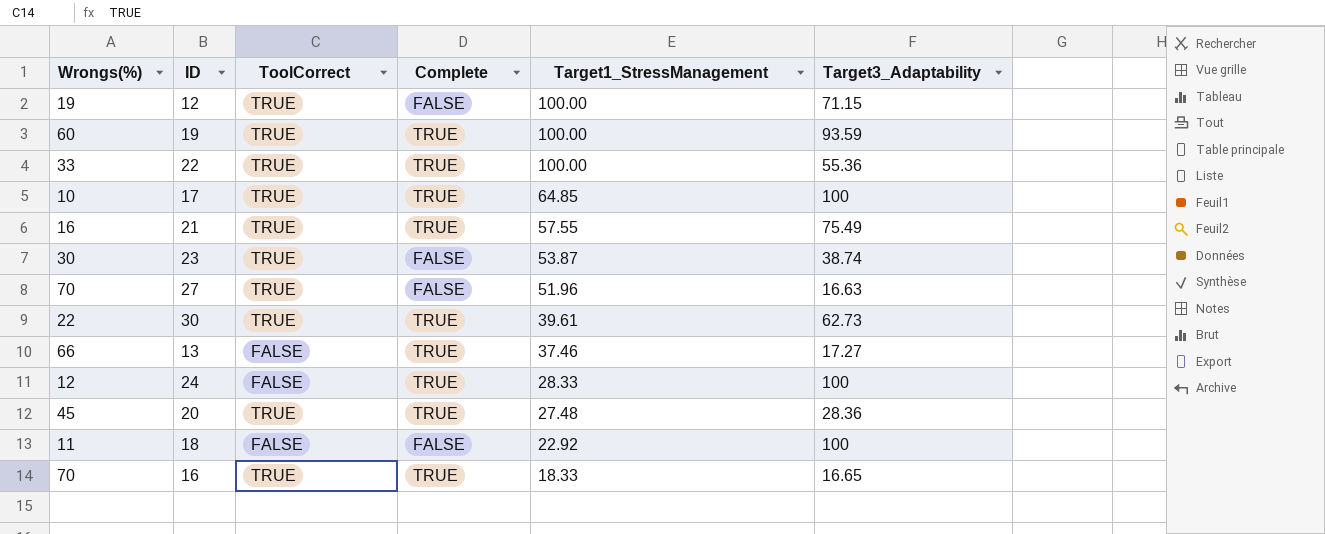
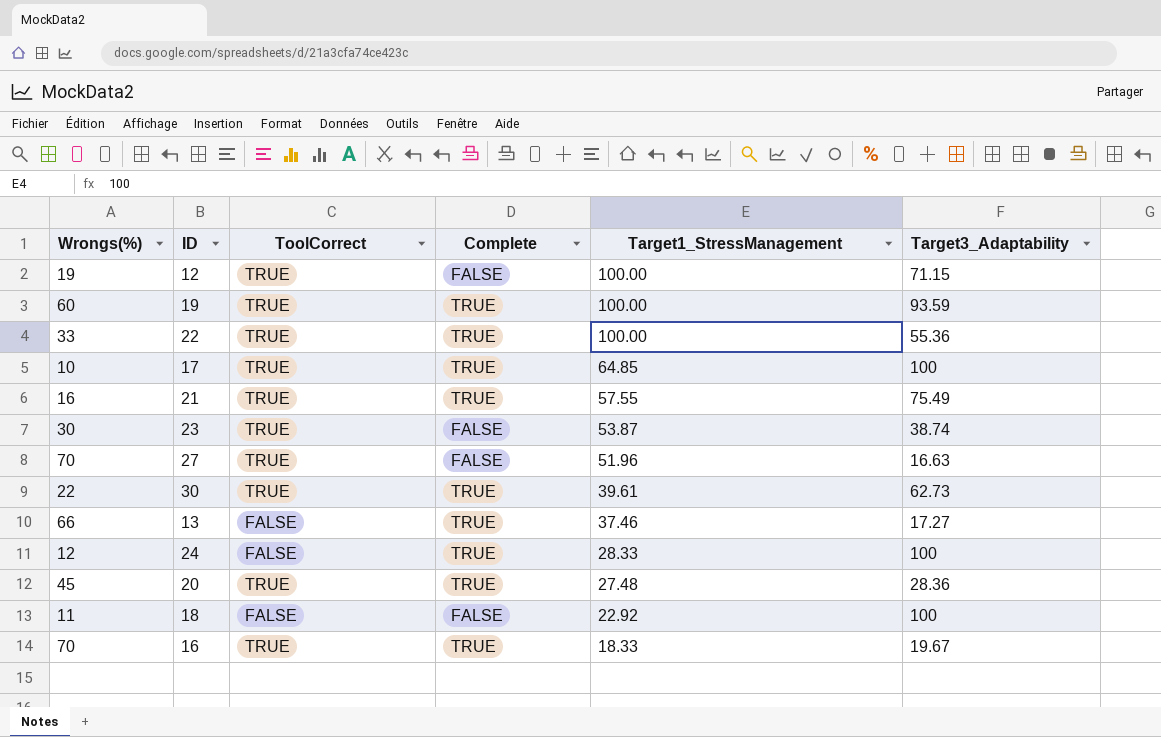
16 | Target3_Adaptability: 16.65 -> 19.67

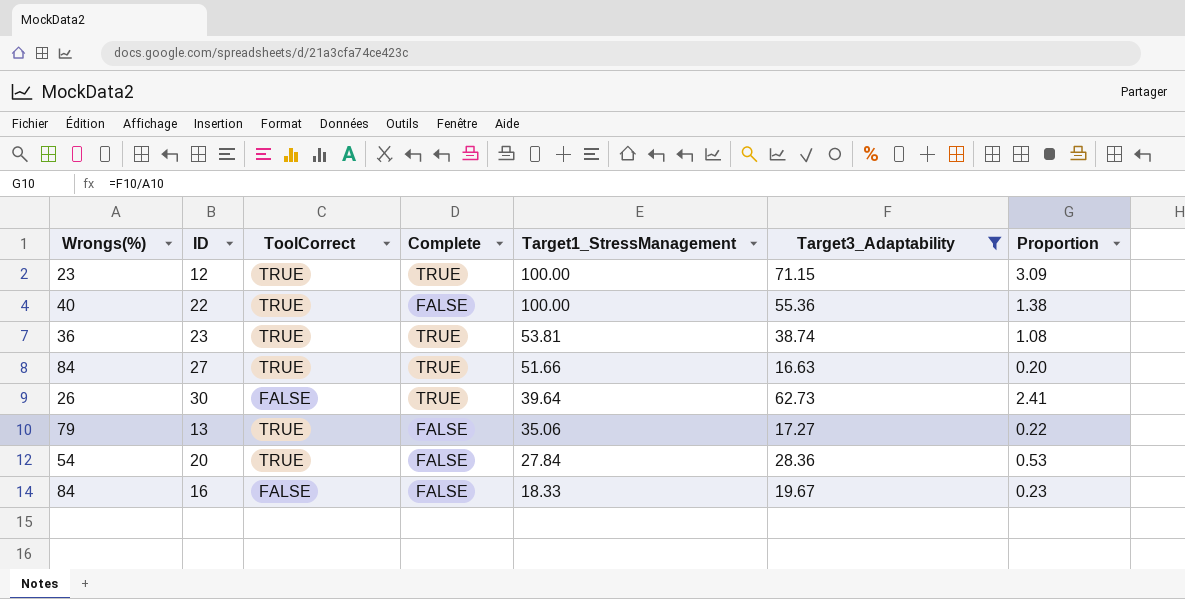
filter: none -> Target3_Adaptability <= 71.15
column Proportion | formula: none -> [Target3_Adaptability] / [Wrongs(%)]
12 | Wrongs(%): 19 -> 23
12 | Complete: FALSE -> TRUE
22 | Wrongs(%): 33 -> 40
22 | Complete: TRUE -> FALSE
23 | Wrongs(%): 30 -> 36
23 | Complete: FALSE -> TRUE
23 | Target1_StressManagement: 53.87 -> 53.81
27 | Wrongs(%): 70 -> 84
27 | Complete: FALSE -> TRUE
27 | Target1_StressManagement: 51.96 -> 51.66
30 | Wrongs(%): 22 -> 26
30 | ToolCorrect: TRUE -> FALSE
30 | Target1_StressManagement: 39.61 -> 39.64
13 | Wrongs(%): 66 -> 79
13 | ToolCorrect: FALSE -> TRUE
13 | Complete: TRUE -> FALSE
13 | Target1_StressManagement: 37.46 -> 35.06
20 | Wrongs(%): 45 -> 54
20 | Complete: TRUE -> FALSE
20 | Target1_StressManagement: 27.48 -> 27.84
16 | Wrongs(%): 70 -> 84
16 | ToolCorrect: TRUE -> FALSE
16 | Complete: TRUE -> FALSE

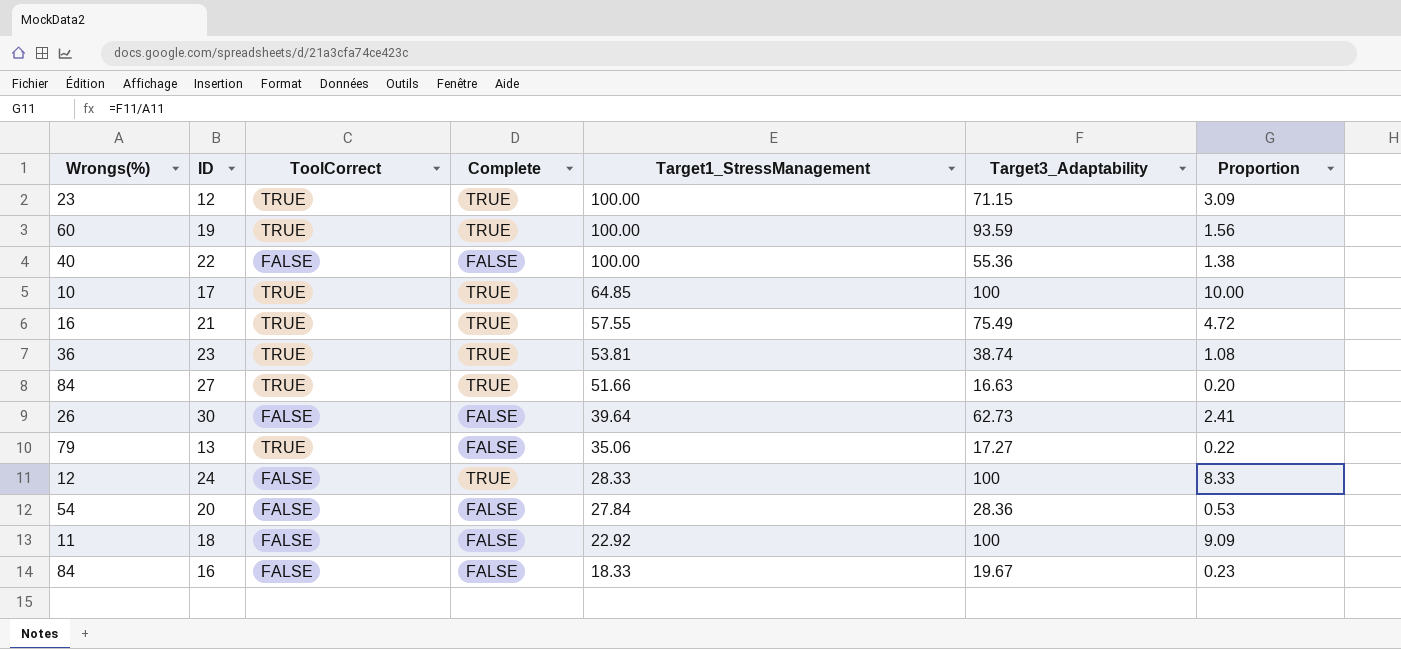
filter: Target3_Adaptability <= 71.15 -> none
22 | ToolCorrect: TRUE -> FALSE
30 | Complete: TRUE -> FALSE
20 | ToolCorrect: TRUE -> FALSE

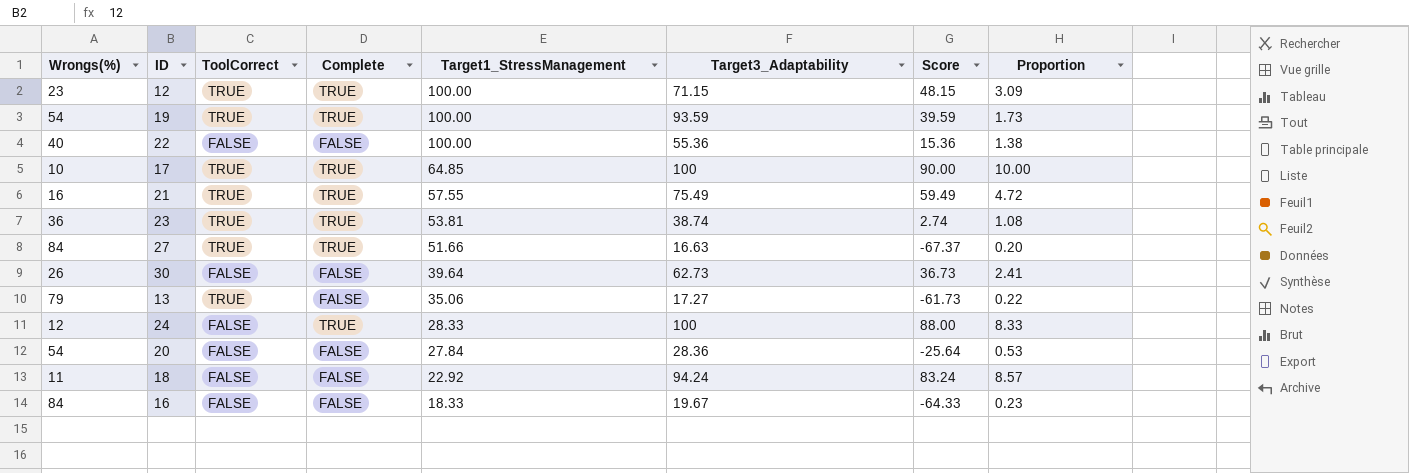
column Score | formula: none -> [Target3_Adaptability] - [Wrongs(%)]
19 | Wrongs(%): 60 -> 54
19 | Proportion: 1.56 -> 1.73
18 | Target3_Adaptability: 100 -> 94.24
18 | Proportion: 9.09 -> 8.57

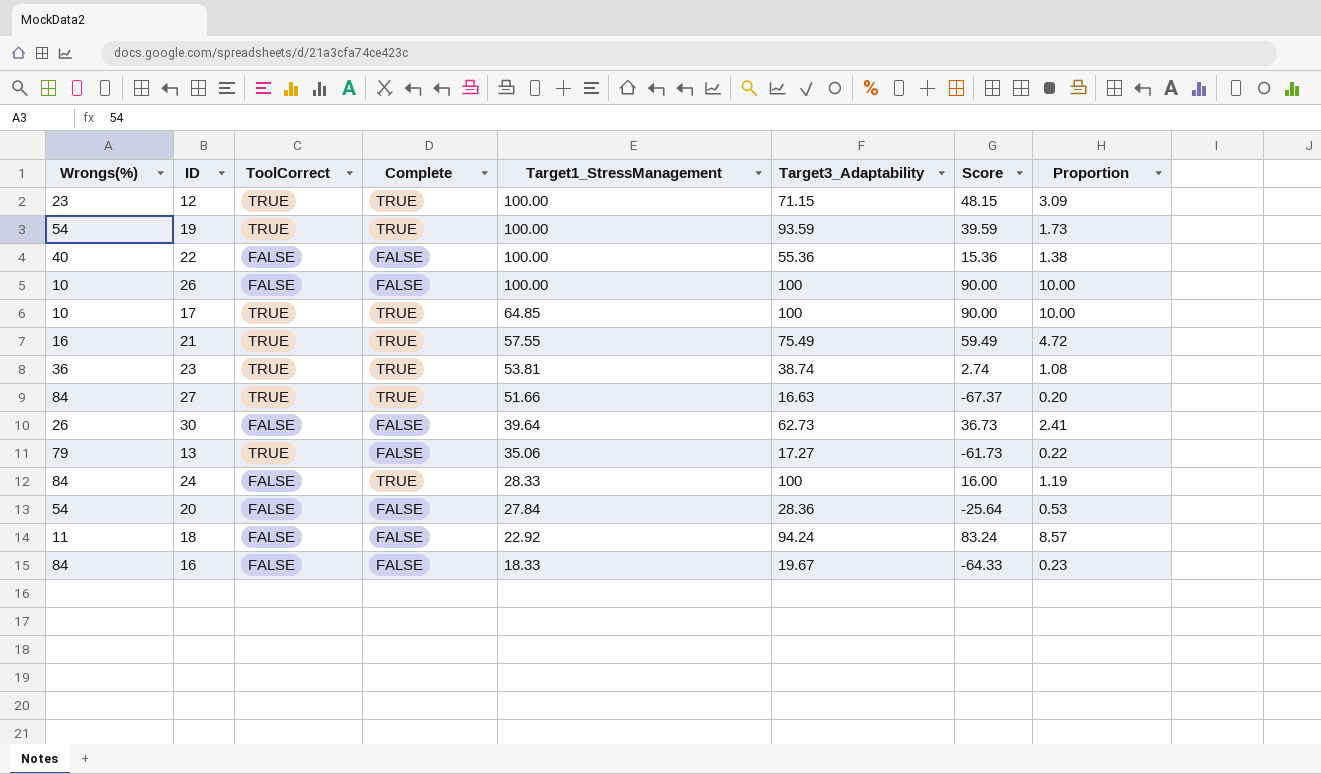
row 26: none -> 10 | FALSE | FALSE | 100.00 | 100 | 90.00 | 10.00
24 | Wrongs(%): 12 -> 84
24 | Score: 88.00 -> 16.00
24 | Proportion: 8.33 -> 1.19

